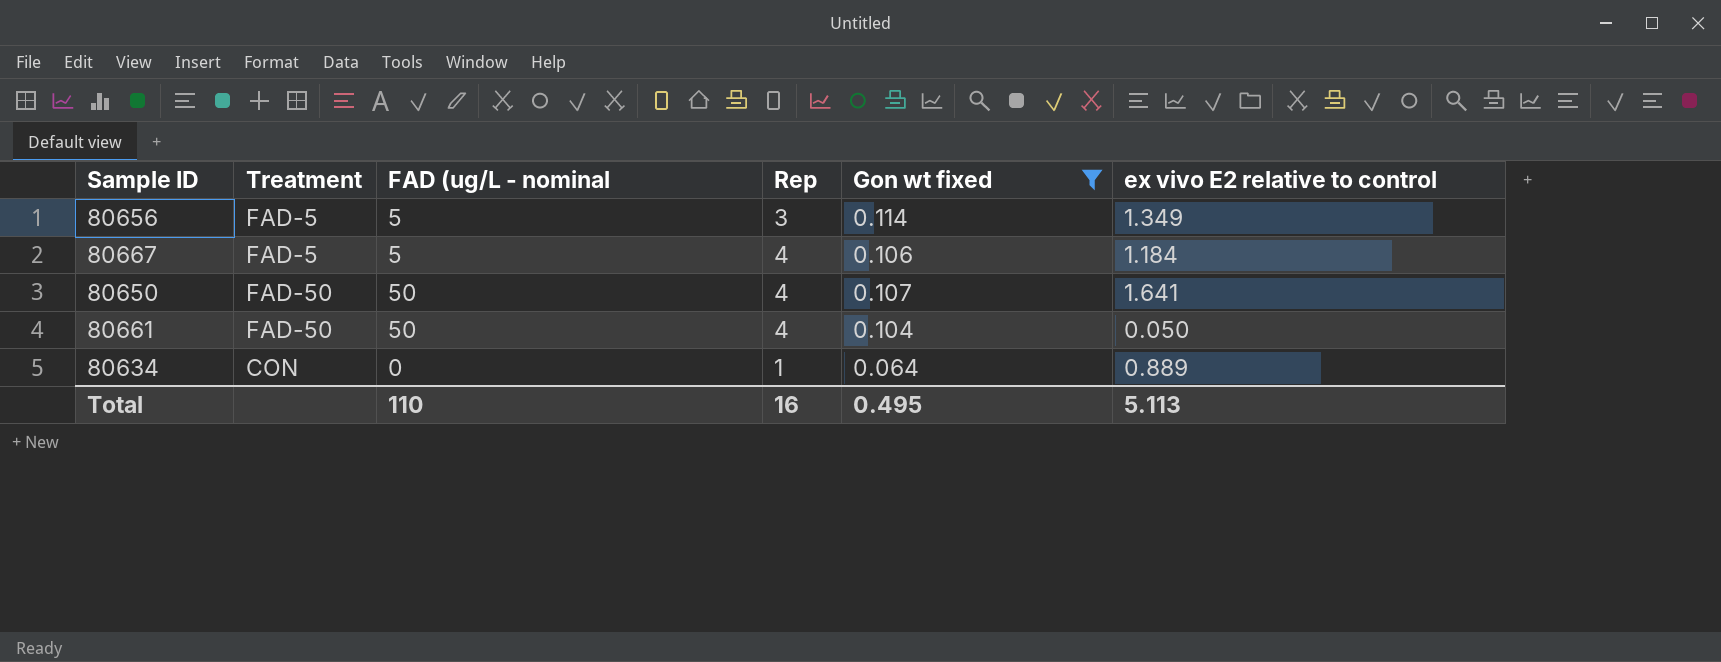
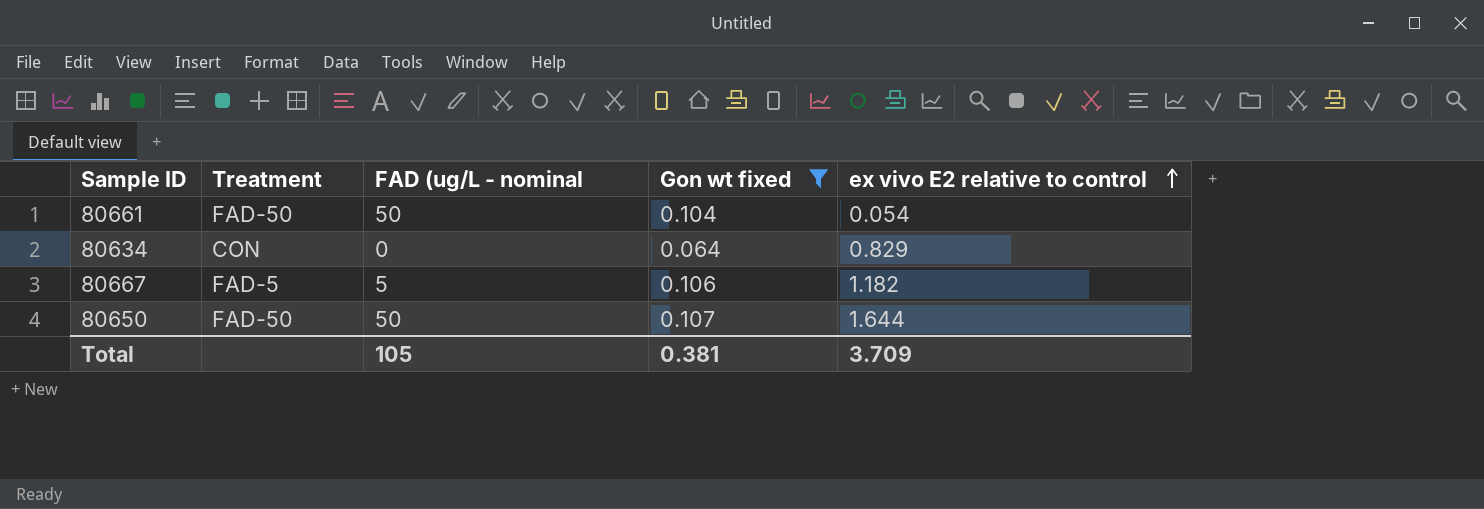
row order: none -> ex vivo E2 relative to control ascending
column Rep | position: 4 -> none
row 80656: FAD-5 | 5 | 3 | 0.114 | 1.349 -> none
80661 | ex vivo E2 relative to control: 0.050 -> 0.054
80634 | ex vivo E2 relative to control: 0.889 -> 0.829
80667 | ex vivo E2 relative to control: 1.184 -> 1.182
80650 | ex vivo E2 relative to control: 1.641 -> 1.644
Total | FAD (ug/L - nominal: 110 -> 105
Total | Gon wt fixed: 0.495 -> 0.381
Total | ex vivo E2 relative to control: 5.113 -> 3.709

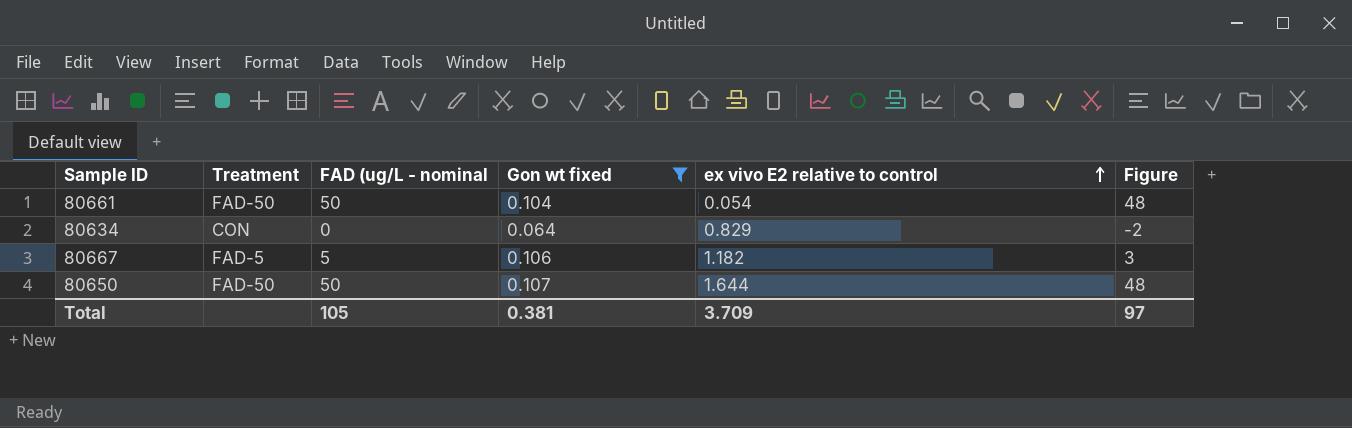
column Figure | formula: none -> [FAD (ug/L - nominal] - 2

